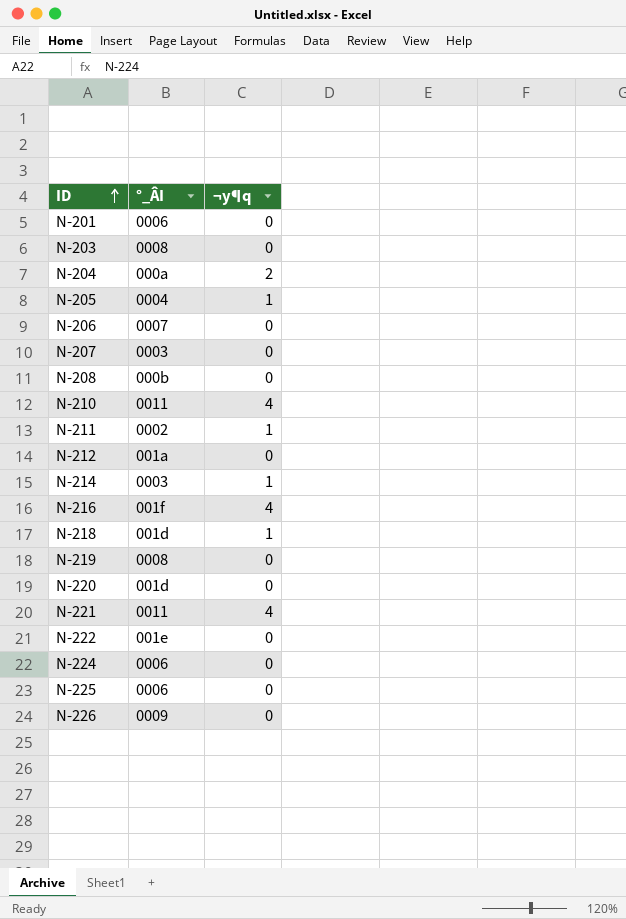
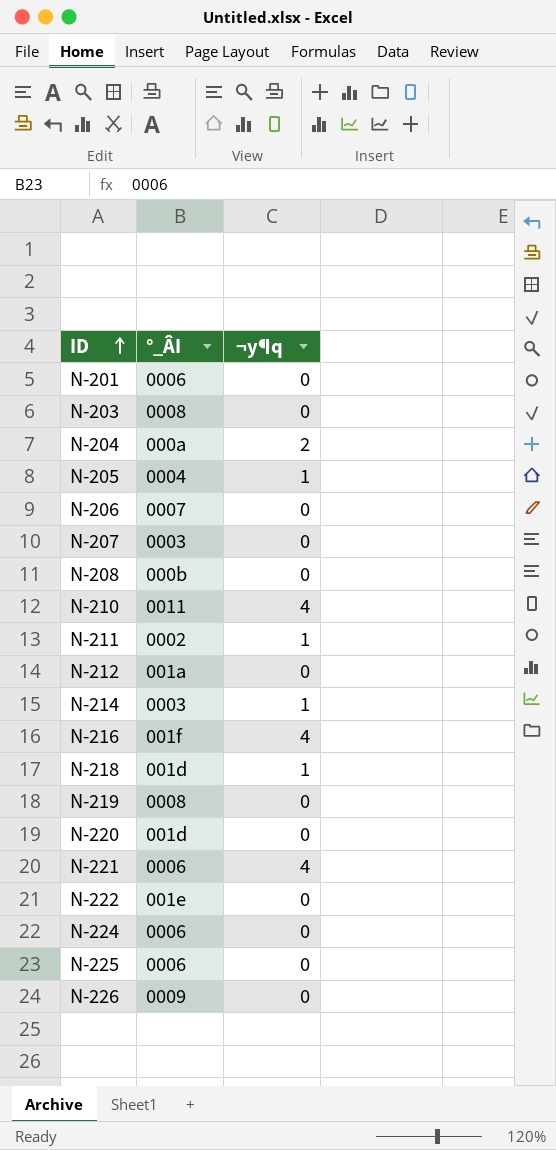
N-221 | °_ÂI: 0011 -> 0006

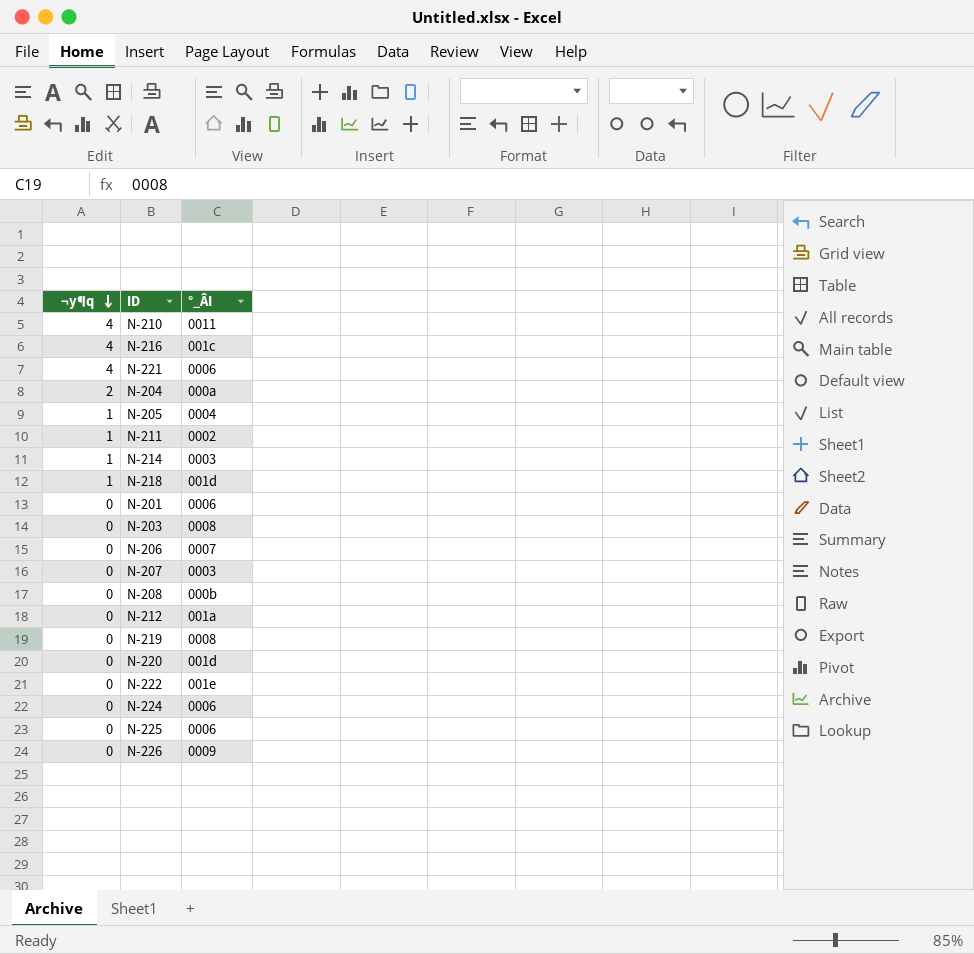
row order: ID ascending -> ¬y¶q descending
column ¬y¶q | position: 3 -> 1
N-216 | °_ÂI: 001f -> 001c

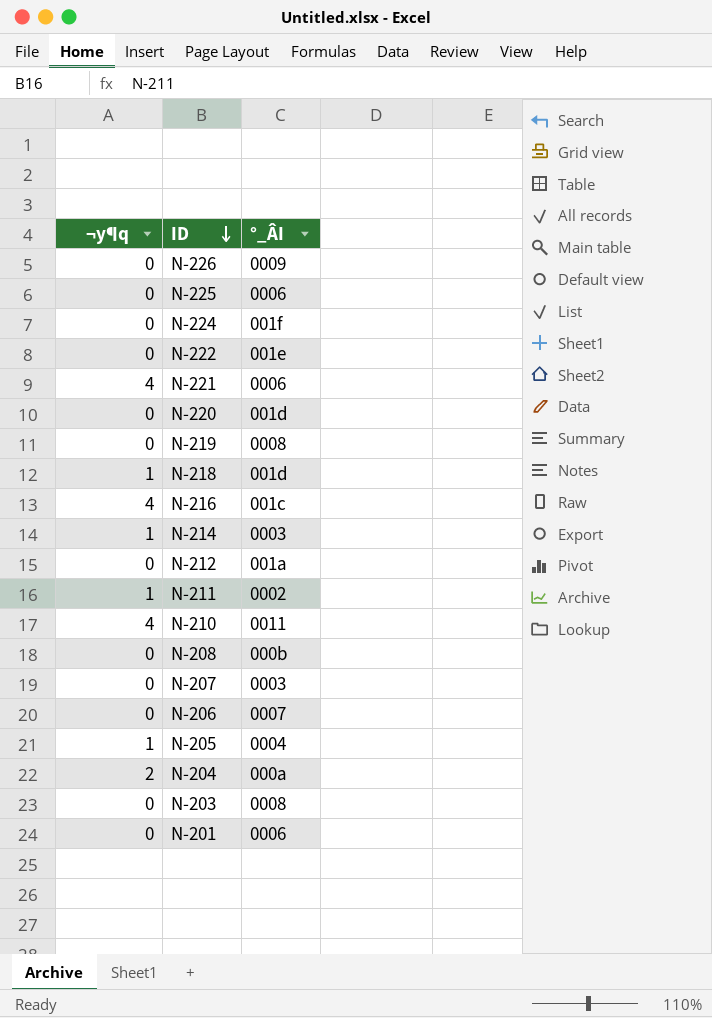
row order: ¬y¶q descending -> ID descending
N-224 | °_ÂI: 0006 -> 001f

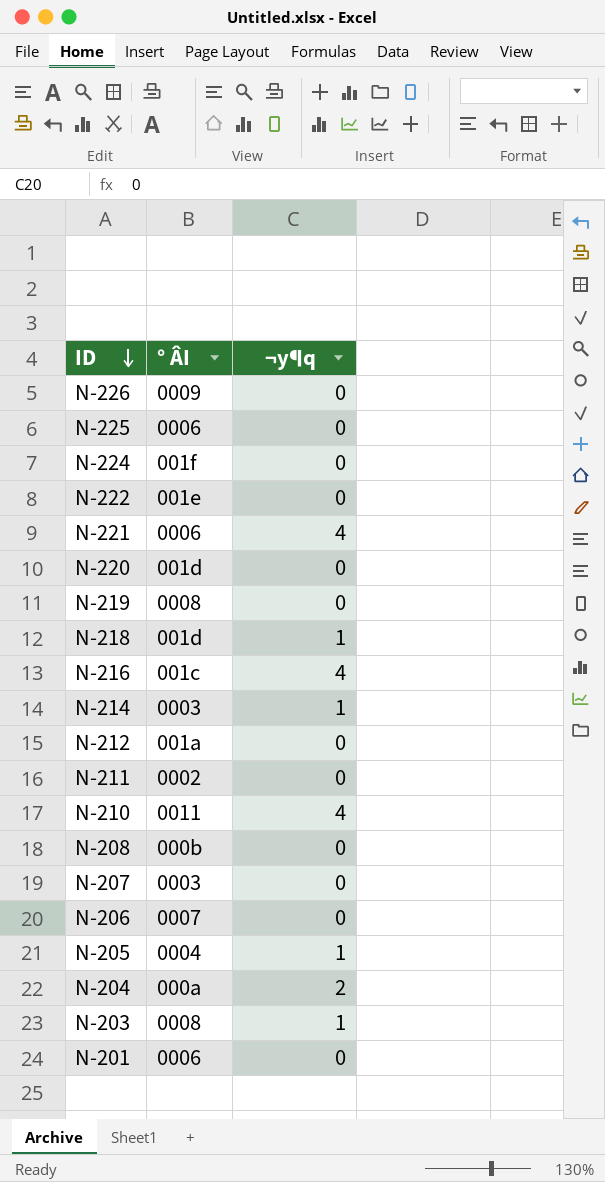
column name: °_ÂI -> ° ÂI
column ¬y¶q | position: 1 -> 3
N-211 | ¬y¶q: 1 -> 0
N-203 | ¬y¶q: 0 -> 1

